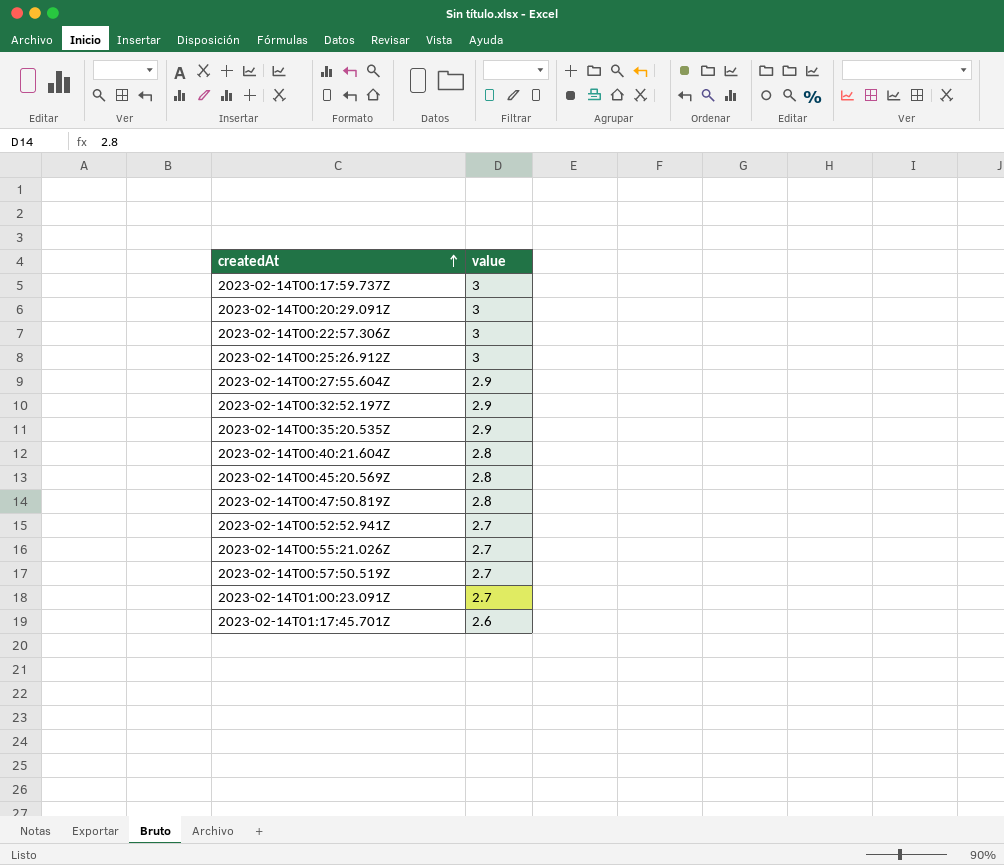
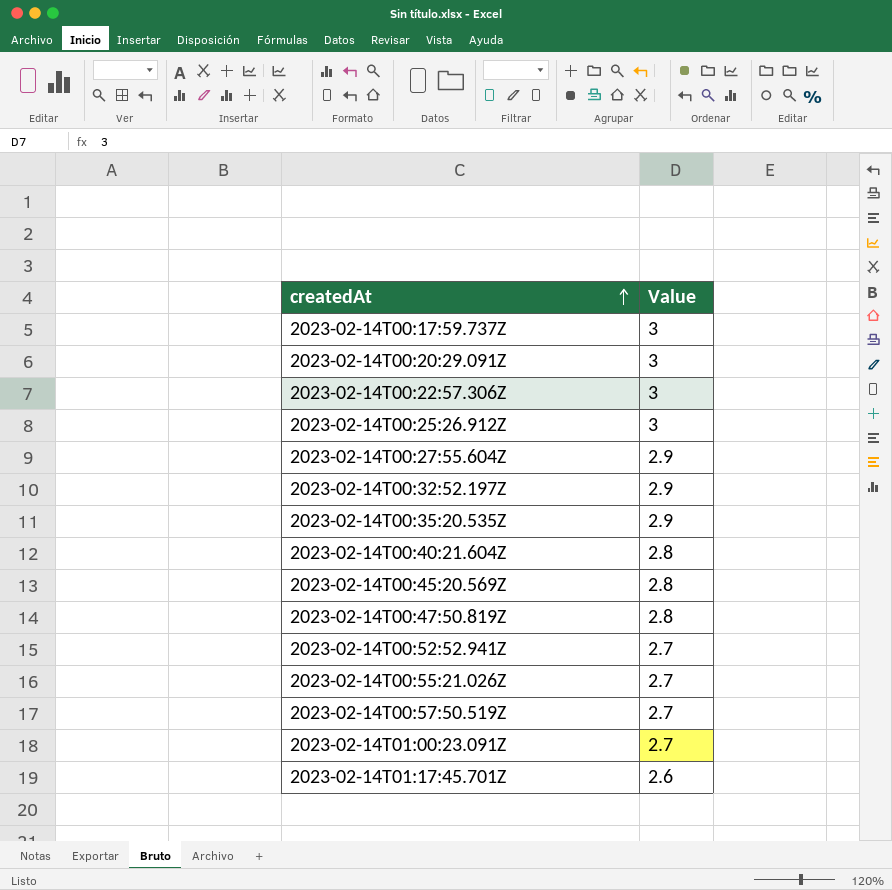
column name: value -> Value

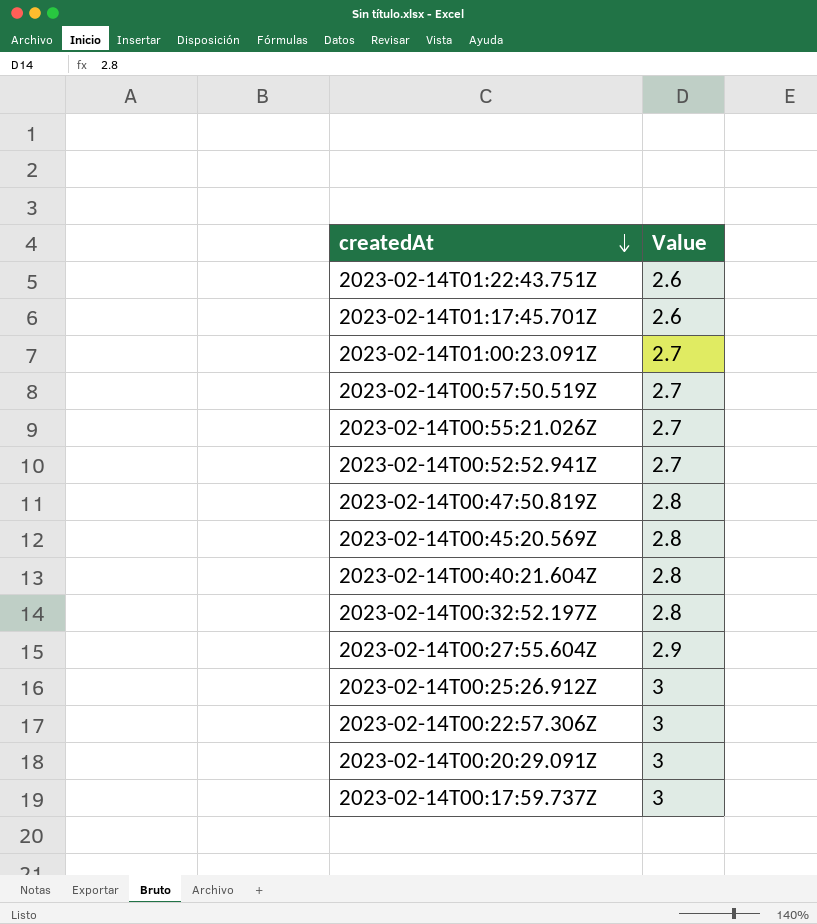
row order: createdAt ascending -> createdAt descending
row 2023-02-14T00:35:20.535Z: 2.9 -> none
row 2023-02-14T01:22:43.751Z: none -> 2.6
2023-02-14T00:32:52.197Z | Value: 2.9 -> 2.8

